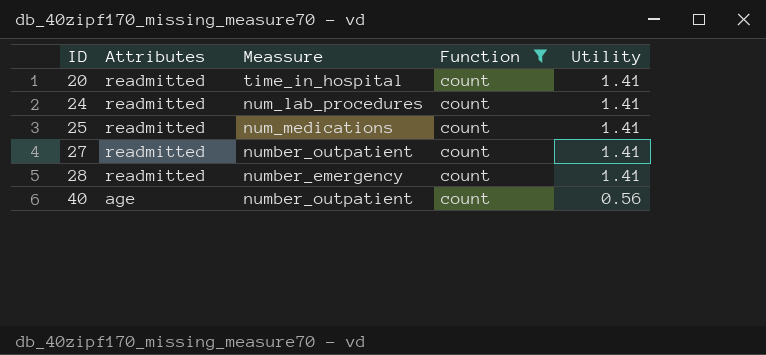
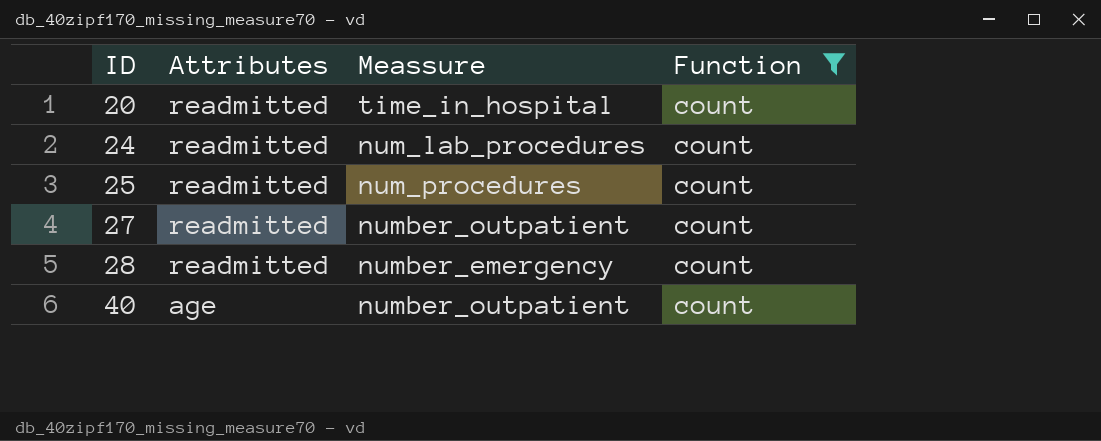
column Utility | position: 5 -> none
25 | Meassure: num_medications -> num_procedures

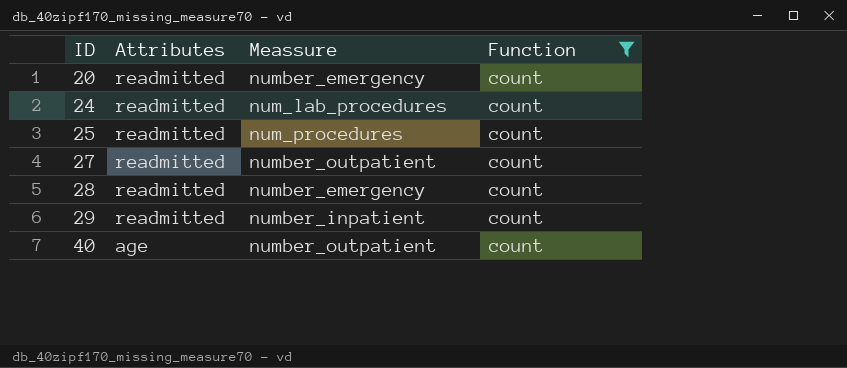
20 | Meassure: time_in_hospital -> number_emergency
row 29: none -> readmitted | number_inpatient | count

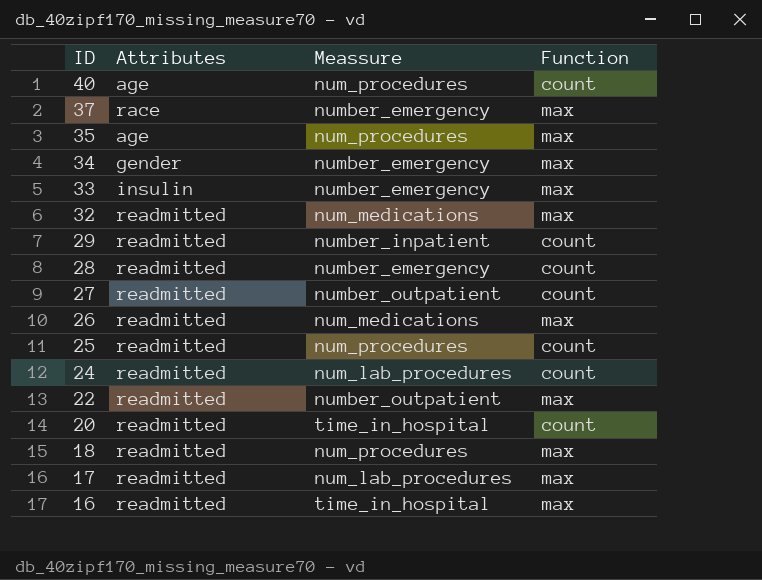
filter: Function = count -> none
row order: ID ascending -> ID descending
40 | Meassure: number_outpatient -> num_procedures
20 | Meassure: number_emergency -> time_in_hospital

